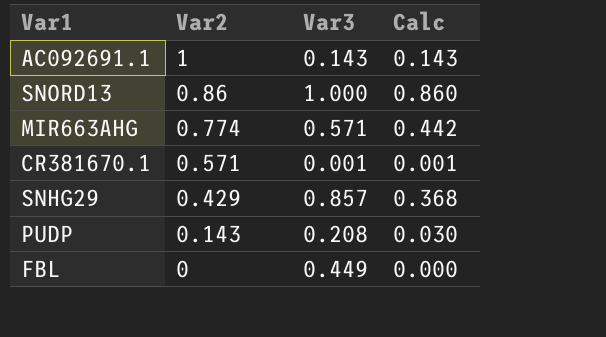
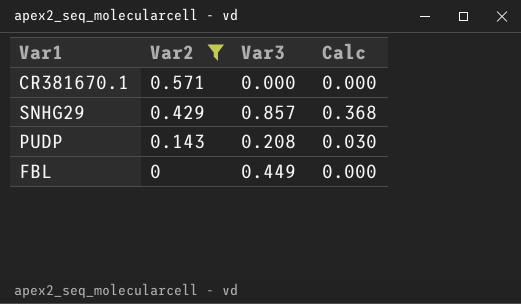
filter: none -> Var2 <= 0.571
CR381670.1 | Var3: 0.001 -> 0.000
CR381670.1 | Calc: 0.001 -> 0.000

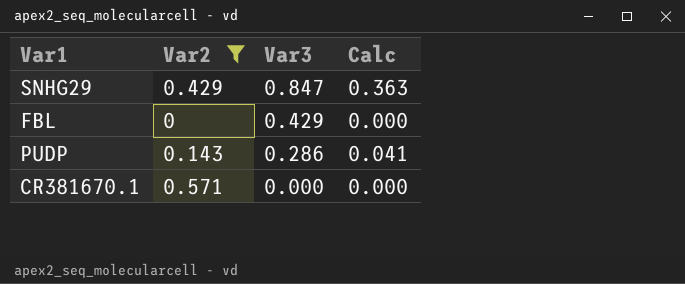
row order: Var2 descending -> Var3 descending
SNHG29 | Var3: 0.857 -> 0.847
SNHG29 | Calc: 0.368 -> 0.363
FBL | Var3: 0.449 -> 0.429
PUDP | Var3: 0.208 -> 0.286
PUDP | Calc: 0.030 -> 0.041

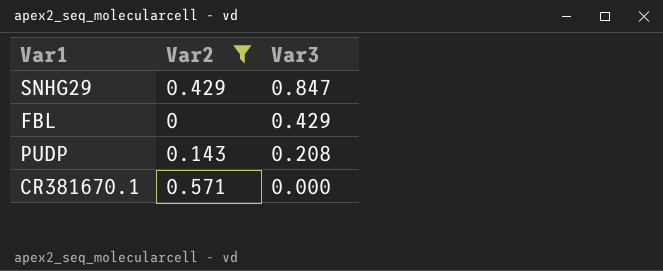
column Calc | formula: [Var2] * [Var3] -> none
PUDP | Var3: 0.286 -> 0.208

